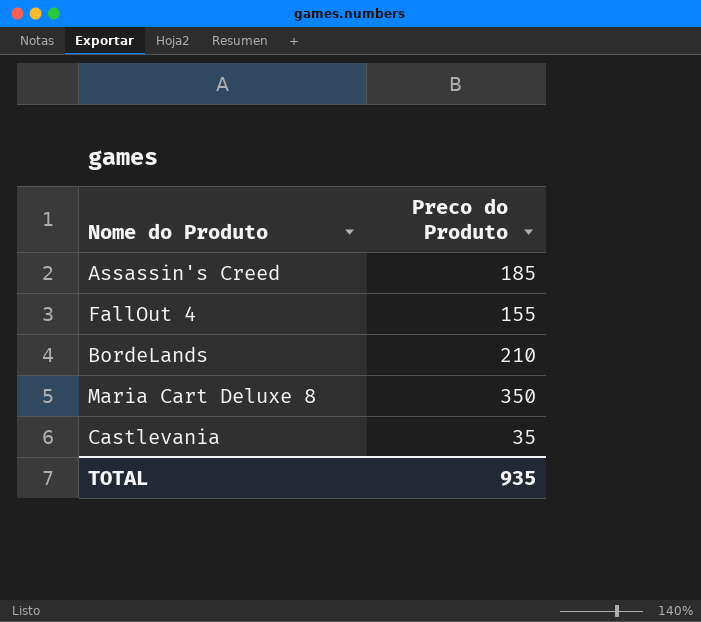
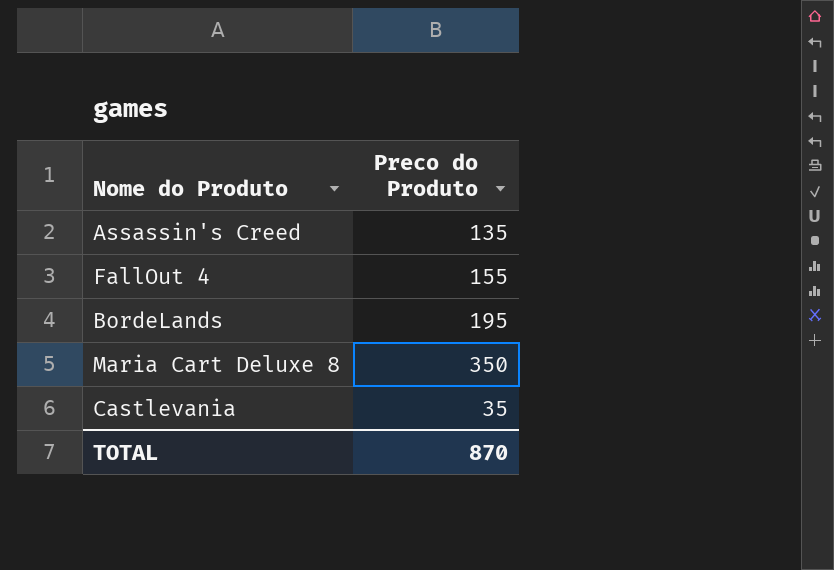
Assassin's Creed | Preco do Produto: 185 -> 135
BordeLands | Preco do Produto: 210 -> 195
TOTAL | Preco do Produto: 935 -> 870

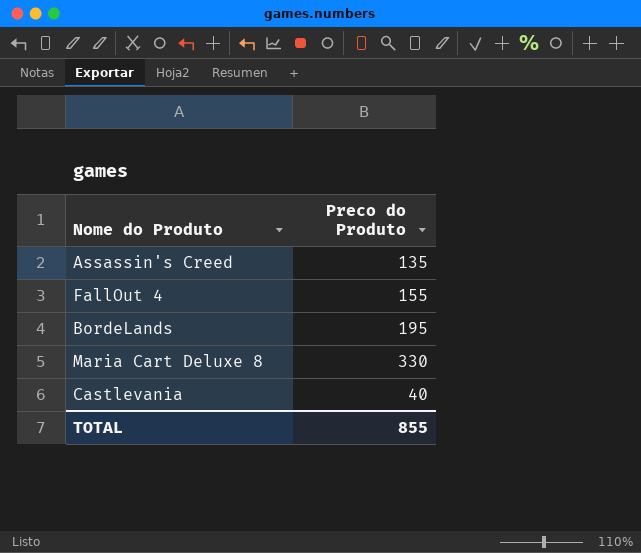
Maria Cart Deluxe 8 | Preco do Produto: 350 -> 330
Castlevania | Preco do Produto: 35 -> 40
TOTAL | Preco do Produto: 870 -> 855

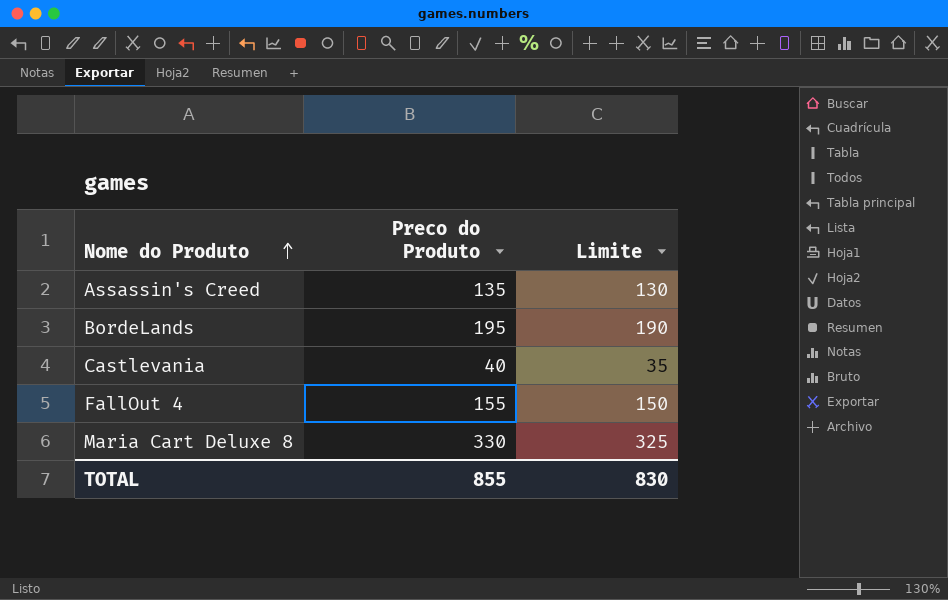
row order: none -> Nome do Produto ascending
column Limite | formula: none -> [Preco do Produto] - 5

